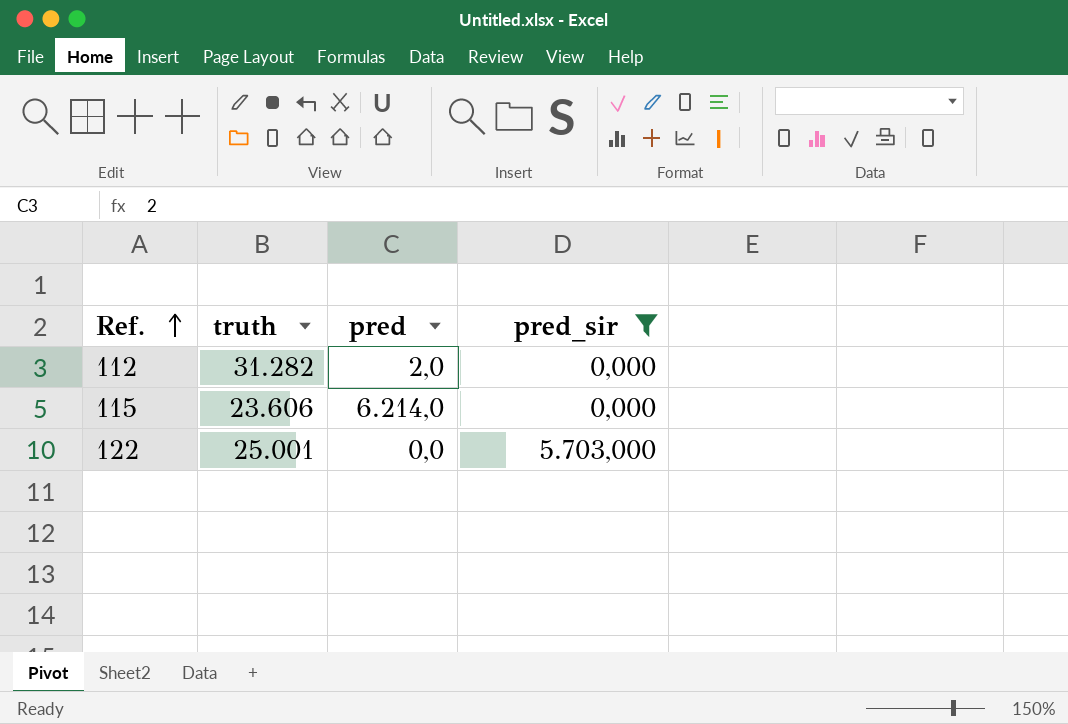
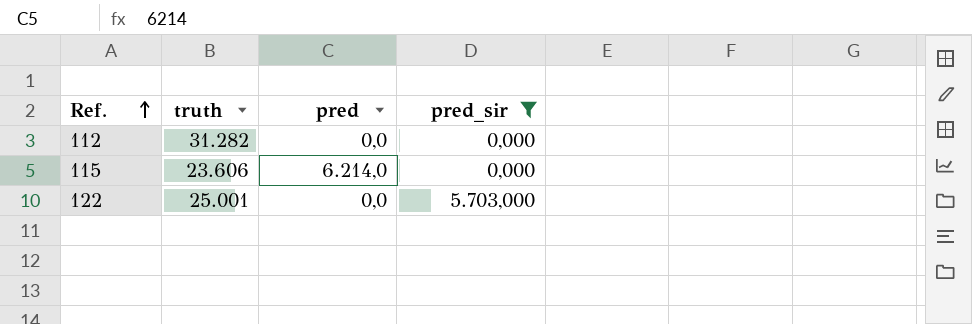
112 | pred: 2,0 -> 0,0

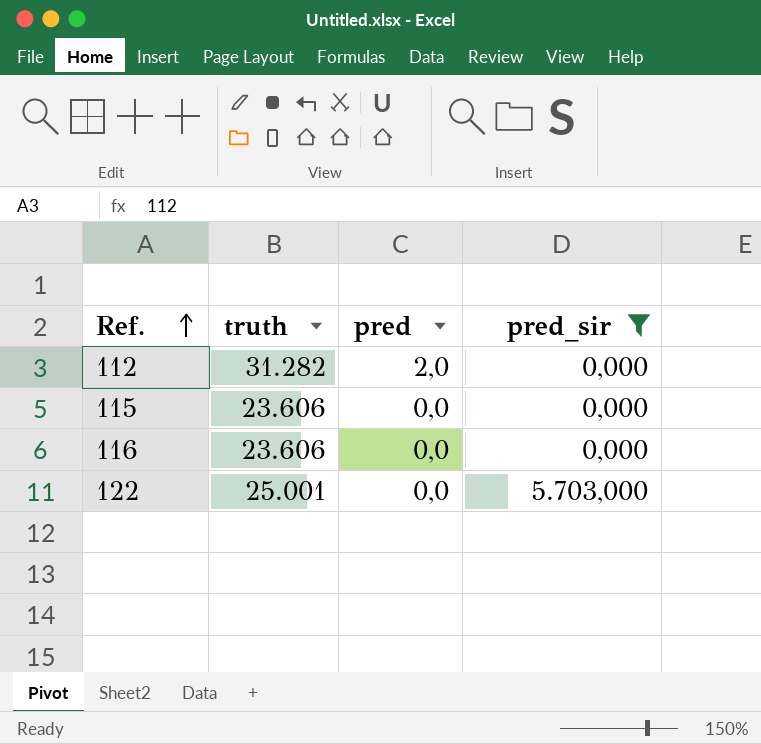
112 | pred: 0,0 -> 2,0
115 | pred: 6.214,0 -> 0,0
row 116: none -> 23.606 | 0,0 | 0,000

